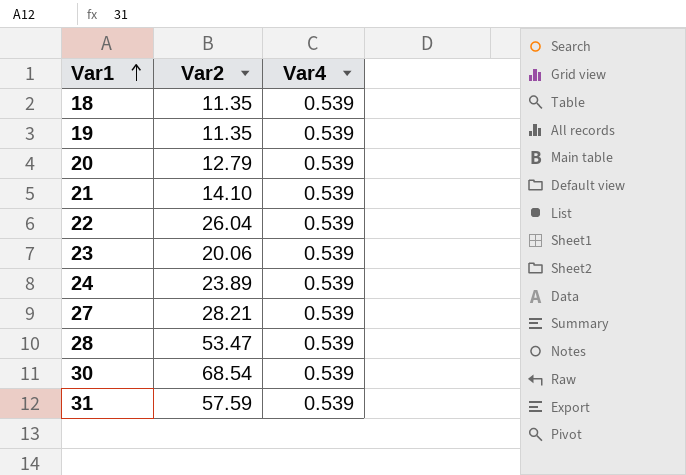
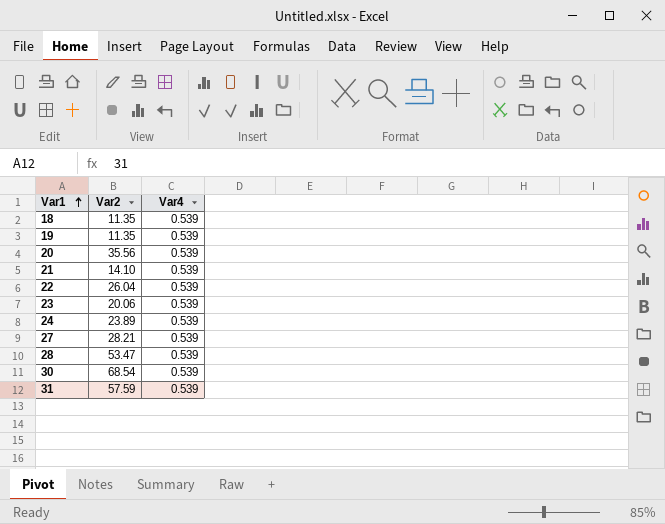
20 | Var2: 12.79 -> 35.56

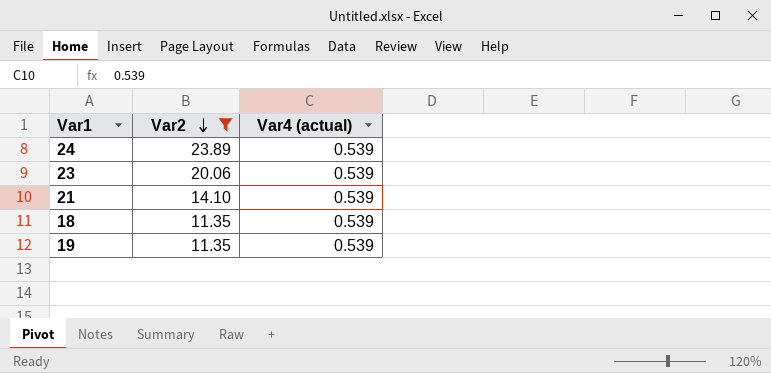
filter: none -> Var2 <= 23.89
row order: Var1 ascending -> Var2 descending
column name: Var4 -> Var4 (actual)

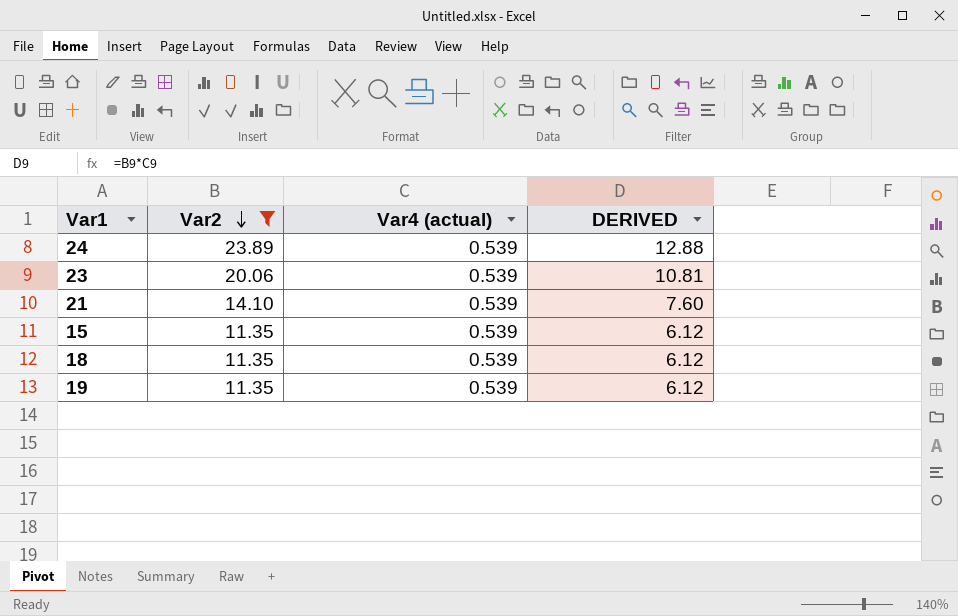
column DERIVED | formula: none -> [Var2] * [Var4 (actual)]
row 15: none -> 11.35 | 0.539 | 6.12

